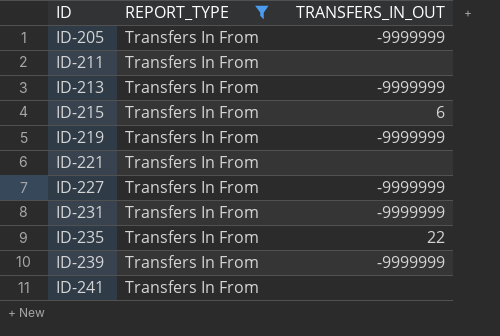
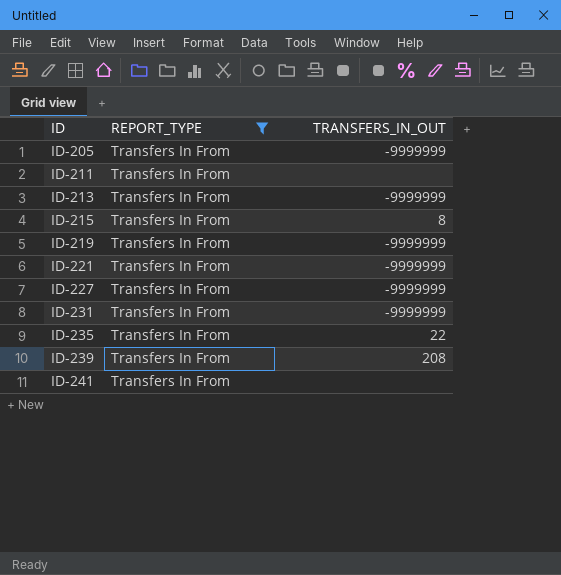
ID-215 | TRANSFERS_IN_OUT: 6 -> 8
ID-221 | TRANSFERS_IN_OUT: none -> -9999999
ID-239 | TRANSFERS_IN_OUT: -9999999 -> 208

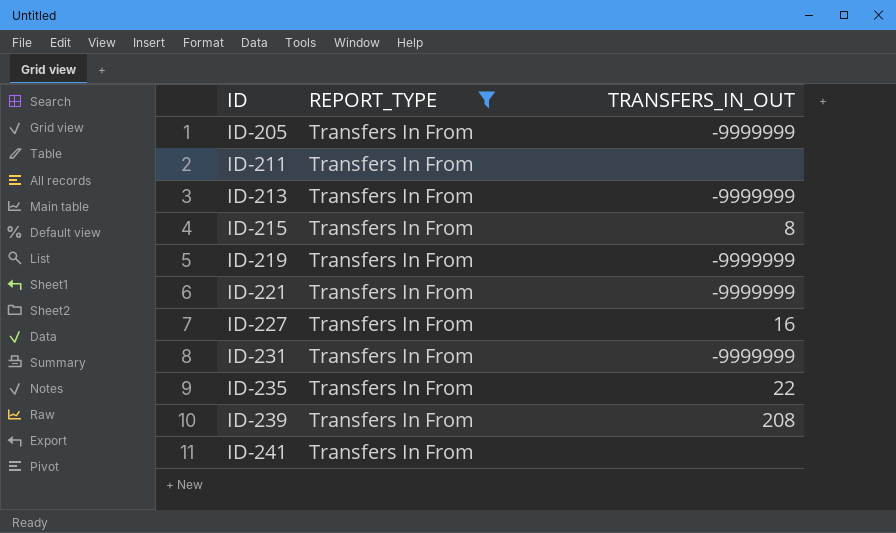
ID-227 | TRANSFERS_IN_OUT: -9999999 -> 16

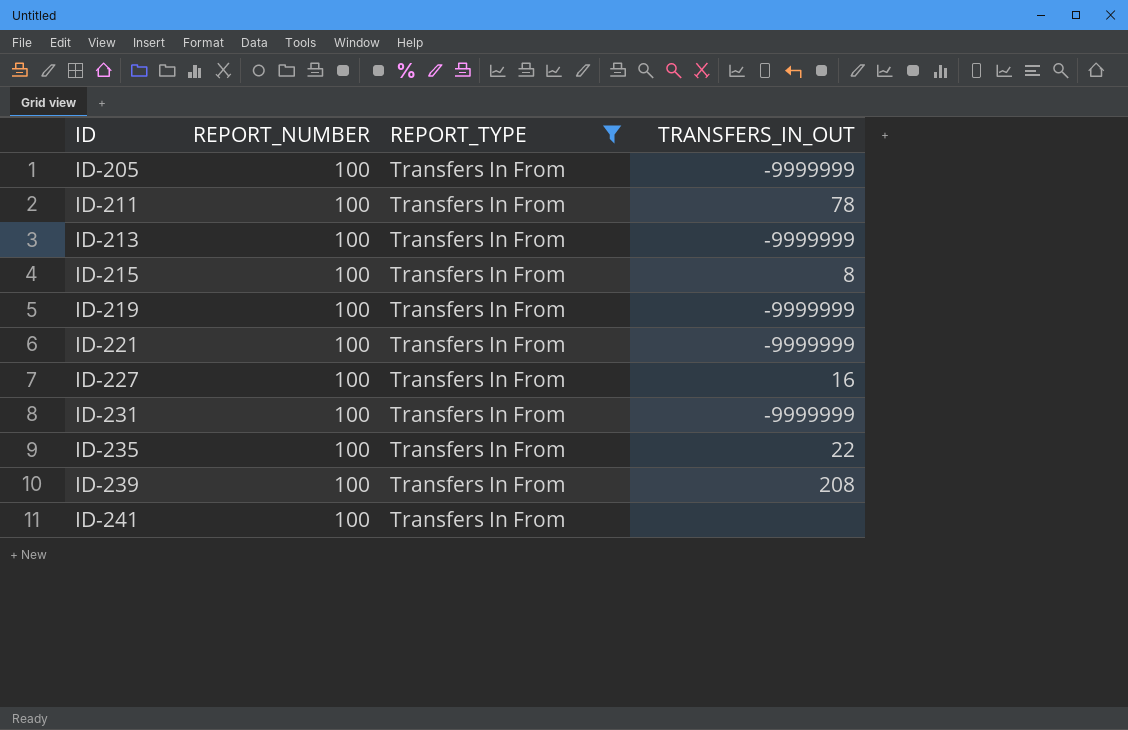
column REPORT_NUMBER | position: none -> 2
ID-211 | TRANSFERS_IN_OUT: none -> 78

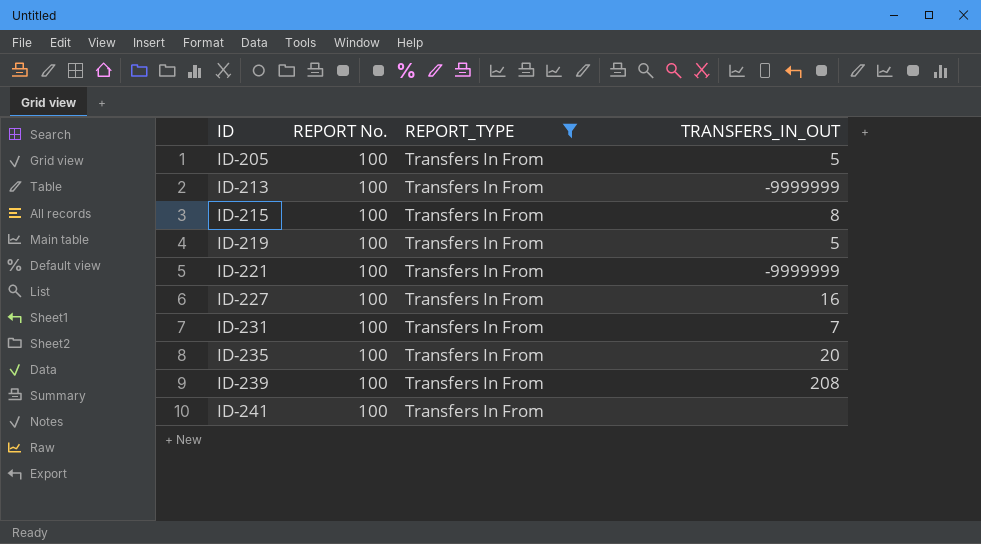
column name: REPORT_NUMBER -> REPORT No.
row ID-211: 100 | Transfers In From | 78 -> none
ID-205 | TRANSFERS_IN_OUT: -9999999 -> 5
ID-219 | TRANSFERS_IN_OUT: -9999999 -> 5
ID-231 | TRANSFERS_IN_OUT: -9999999 -> 7
ID-235 | TRANSFERS_IN_OUT: 22 -> 20

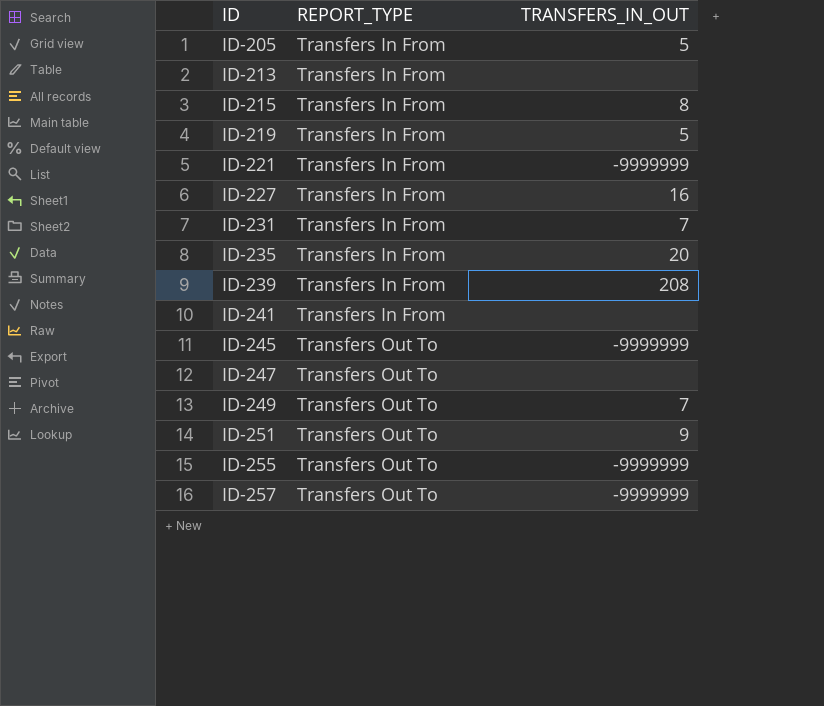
filter: REPORT_TYPE = Transfers In From -> none
column REPORT No. | position: 2 -> none
ID-213 | TRANSFERS_IN_OUT: -9999999 -> none

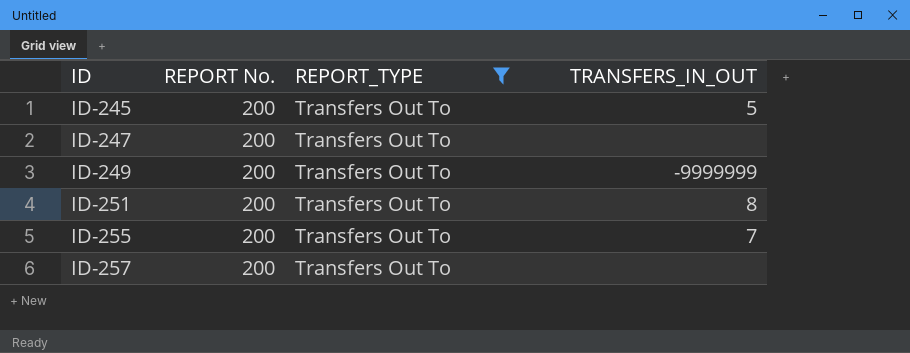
filter: none -> REPORT_TYPE = Transfers Out To
column REPORT No. | position: none -> 2
ID-245 | TRANSFERS_IN_OUT: -9999999 -> 5
ID-249 | TRANSFERS_IN_OUT: 7 -> -9999999
ID-251 | TRANSFERS_IN_OUT: 9 -> 8
ID-255 | TRANSFERS_IN_OUT: -9999999 -> 7
ID-257 | TRANSFERS_IN_OUT: -9999999 -> none

